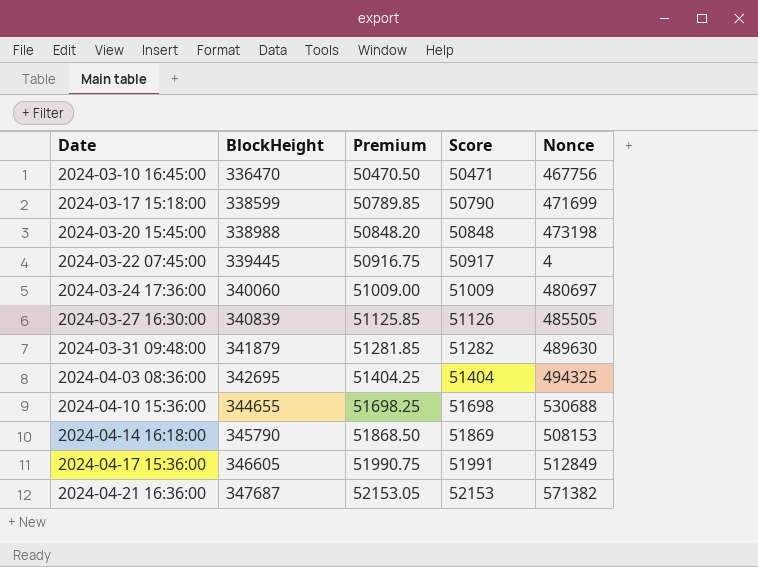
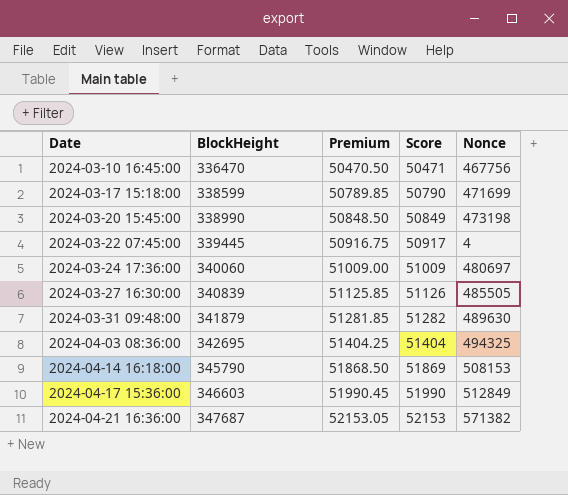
row 2024-04-10 15:36:00: 344655 | 51698.25 | 51698 | 530688 -> none
2024-03-20 15:45:00 | BlockHeight: 338988 -> 338990
2024-03-20 15:45:00 | Premium: 50848.20 -> 50848.50
2024-03-20 15:45:00 | Score: 50848 -> 50849
2024-04-17 15:36:00 | BlockHeight: 346605 -> 346603
2024-04-17 15:36:00 | Premium: 51990.75 -> 51990.45
2024-04-17 15:36:00 | Score: 51991 -> 51990

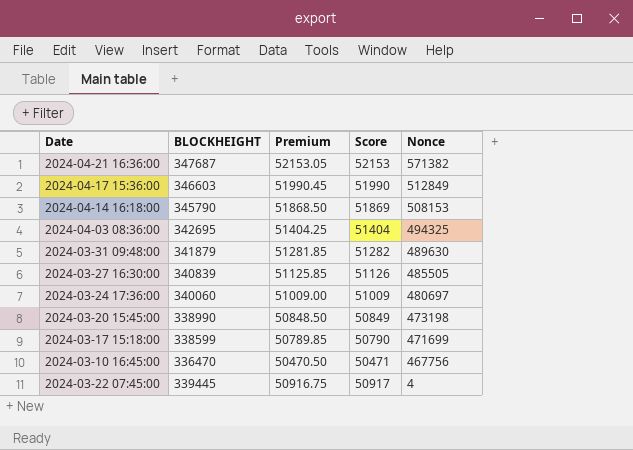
row order: Date ascending -> Nonce descending
column name: BlockHeight -> BLOCKHEIGHT

